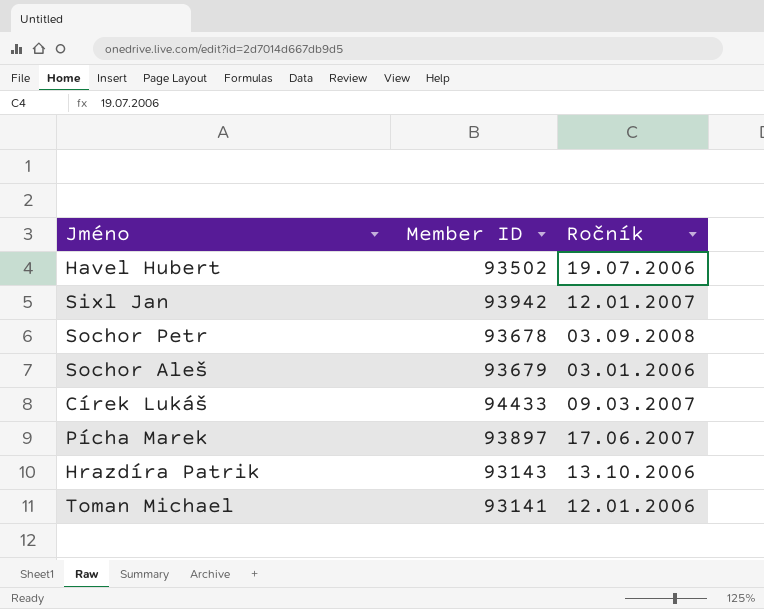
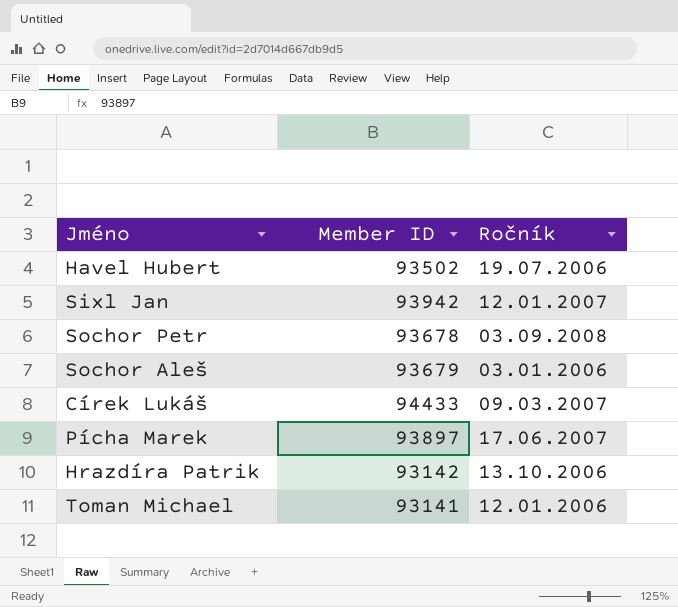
Hrazdíra Patrik | Member ID: 93143 -> 93142

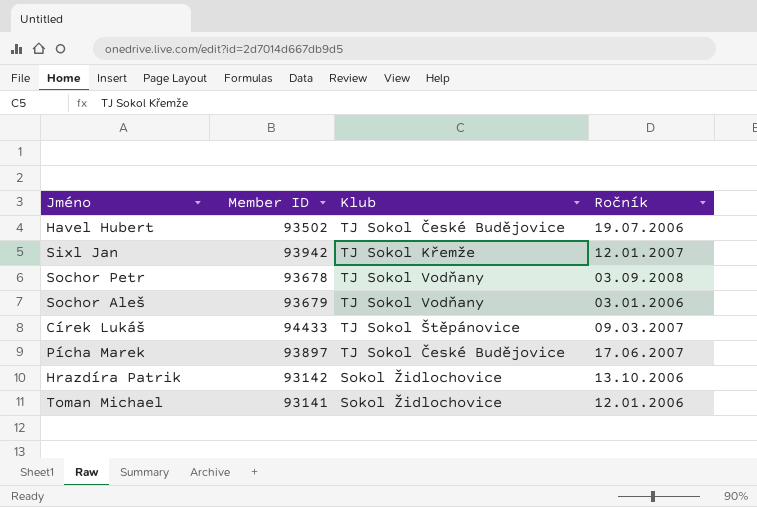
column Klub | position: none -> 3

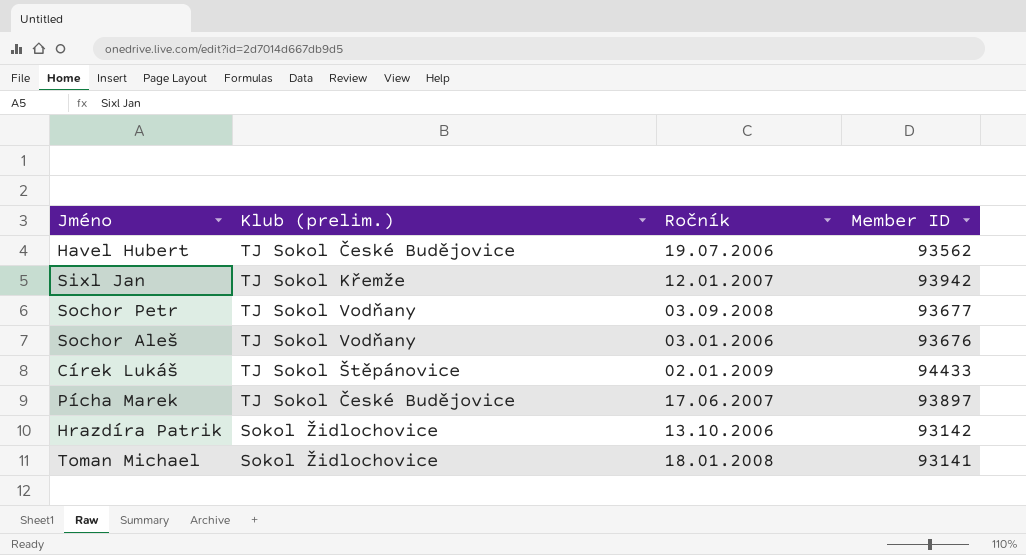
column name: Klub -> Klub (prelim.)
column Member ID | position: 2 -> 4
Havel Hubert | Member ID: 93502 -> 93562
Sochor Petr | Member ID: 93678 -> 93677
Sochor Aleš | Member ID: 93679 -> 93676
Círek Lukáš | Ročník: 09.03.2007 -> 02.01.2009
Toman Michael | Ročník: 12.01.2006 -> 18.01.2008

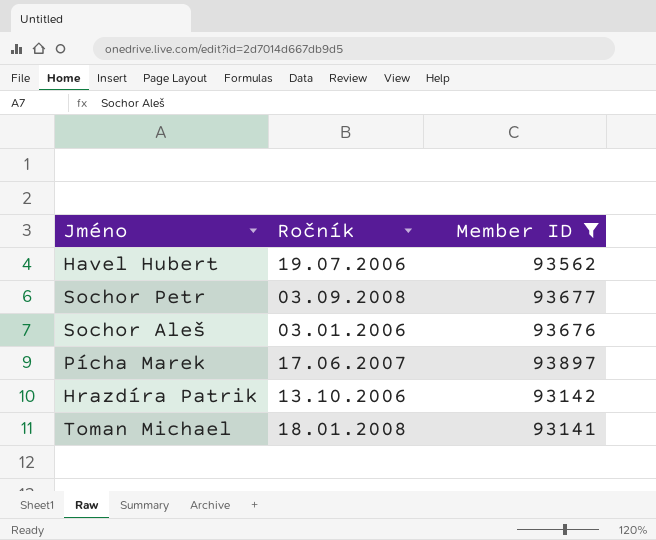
filter: none -> Member ID <= 93897
column Klub (prelim.) | position: 2 -> none

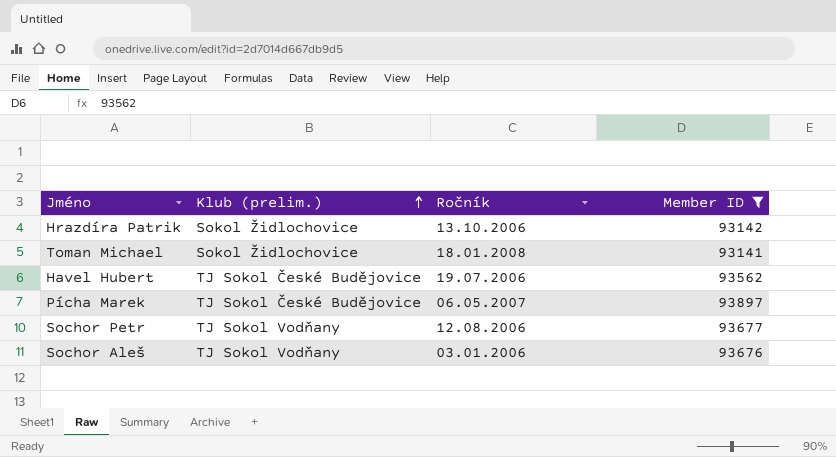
row order: none -> Klub (prelim.) ascending
column Klub (prelim.) | position: none -> 2
Pícha Marek | Ročník: 17.06.2007 -> 06.05.2007
Sochor Petr | Ročník: 03.09.2008 -> 12.08.2006

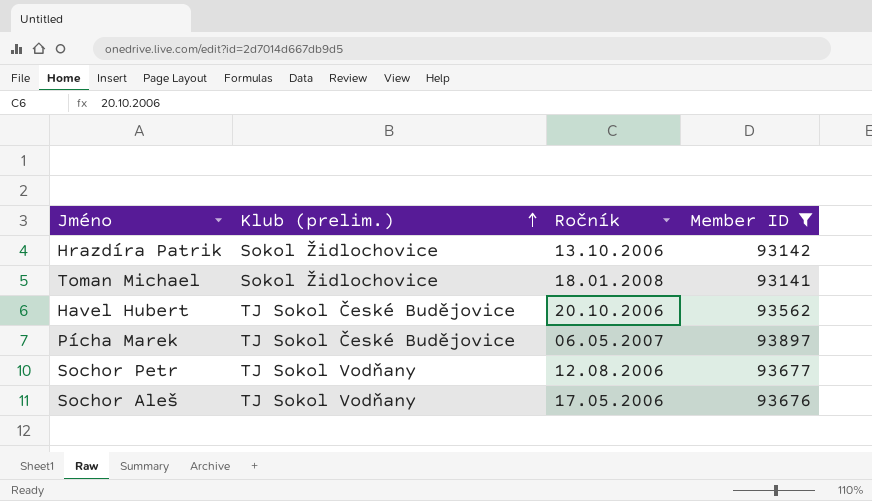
Havel Hubert | Ročník: 19.07.2006 -> 20.10.2006
Sochor Aleš | Ročník: 03.01.2006 -> 17.05.2006

